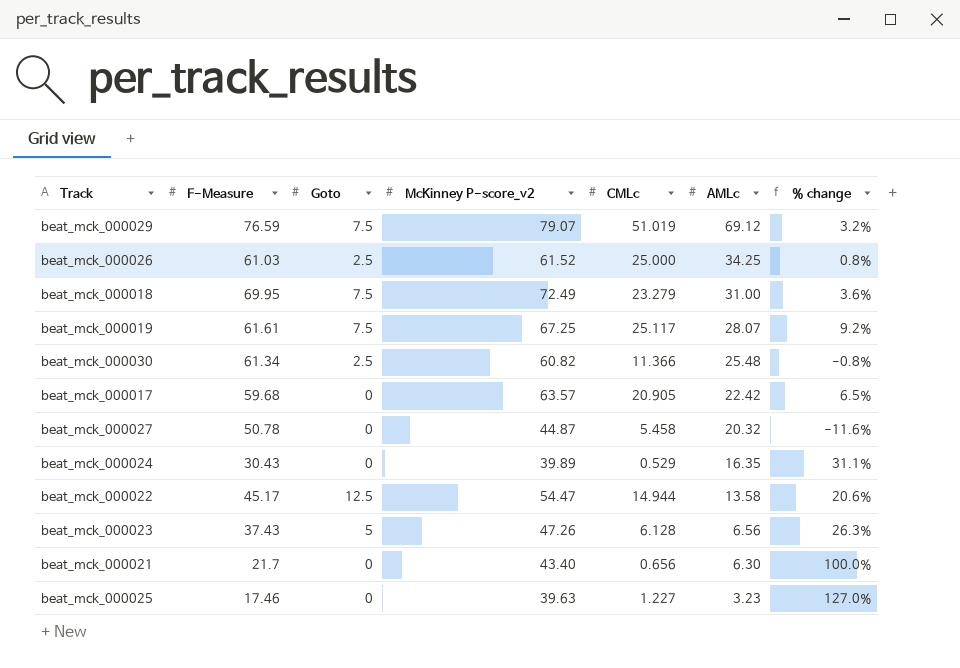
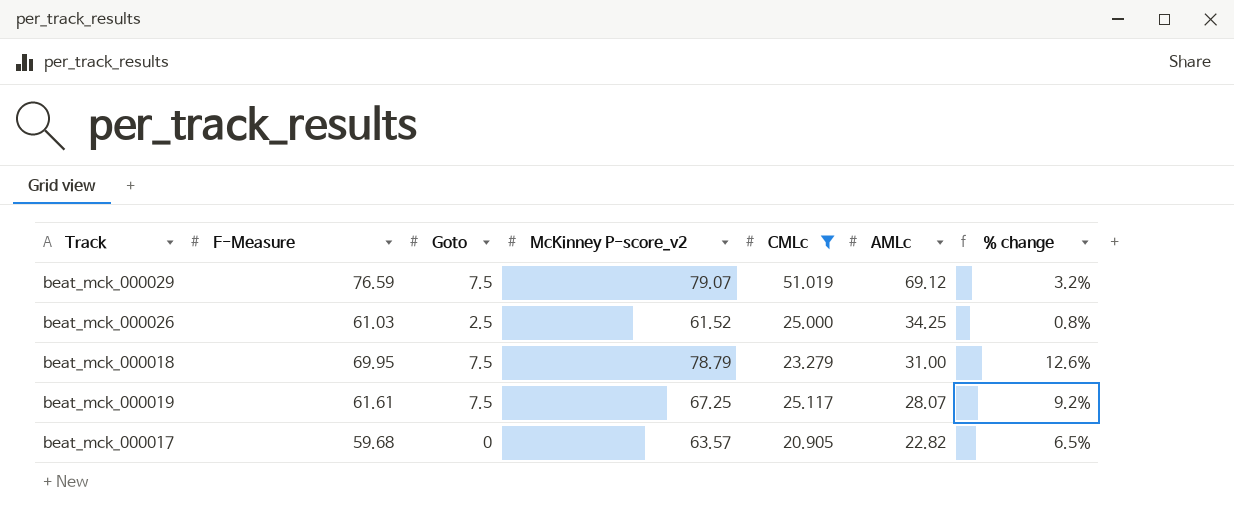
filter: none -> CMLc >= 20.905
beat_mck_000018 | McKinney P-score_v2: 72.49 -> 78.79
beat_mck_000018 | % change: 3.6% -> 12.6%
beat_mck_000017 | AMLc: 22.42 -> 22.82

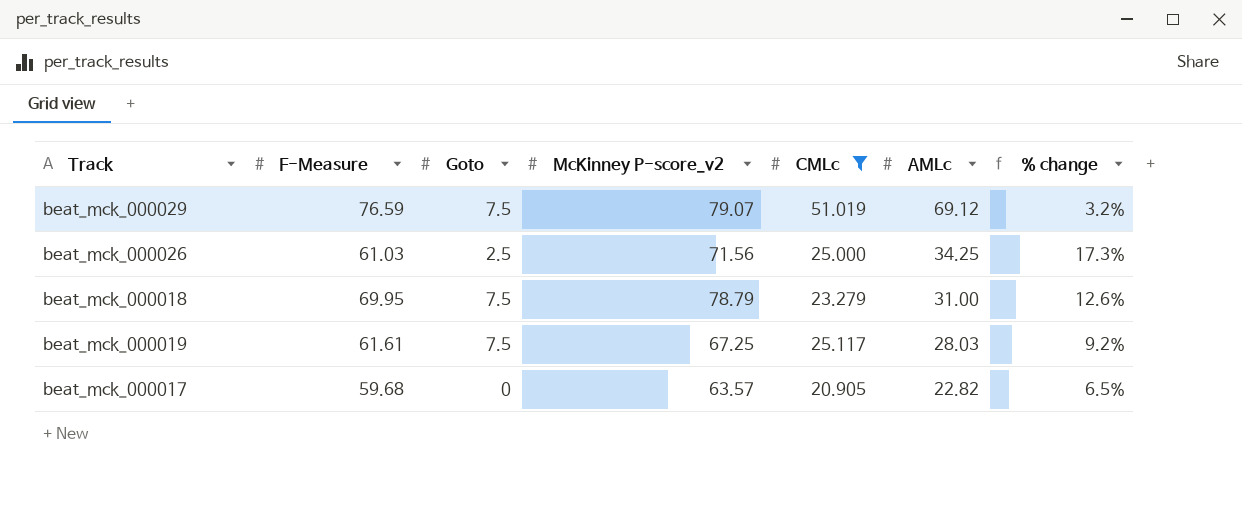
beat_mck_000026 | McKinney P-score_v2: 61.52 -> 71.56
beat_mck_000026 | % change: 0.8% -> 17.3%
beat_mck_000019 | AMLc: 28.07 -> 28.03

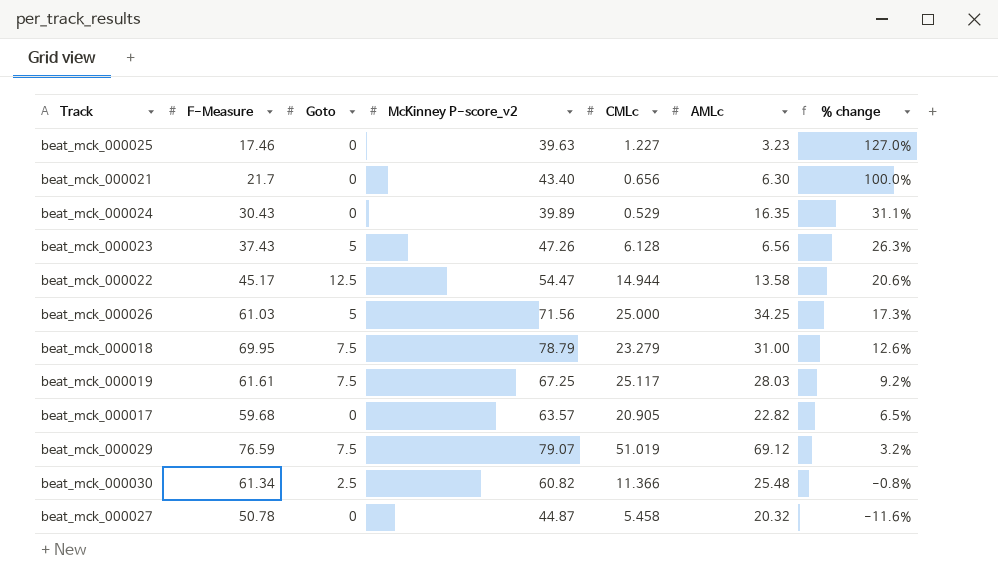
filter: CMLc >= 20.905 -> none
row order: AMLc descending -> % change descending
beat_mck_000026 | Goto: 2.5 -> 5

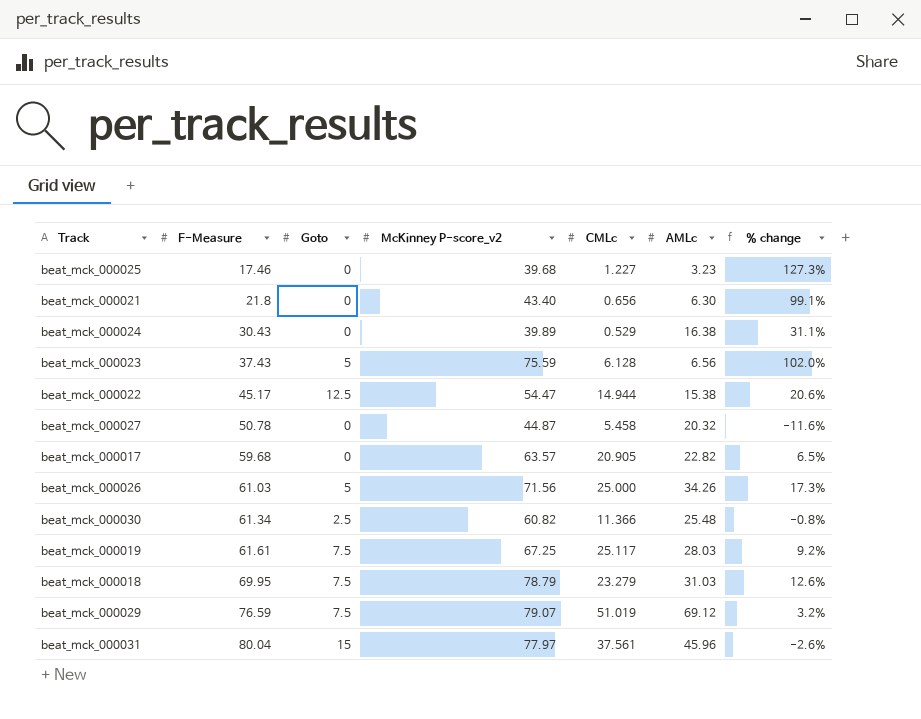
row order: % change descending -> F-Measure ascending
beat_mck_000025 | McKinney P-score_v2: 39.63 -> 39.68
beat_mck_000025 | % change: 127.0% -> 127.3%
beat_mck_000021 | F-Measure: 21.7 -> 21.8
beat_mck_000021 | % change: 100.0% -> 99.1%
beat_mck_000024 | AMLc: 16.35 -> 16.38
beat_mck_000023 | McKinney P-score_v2: 47.26 -> 75.59
beat_mck_000023 | % change: 26.3% -> 102.0%
beat_mck_000022 | AMLc: 13.58 -> 15.38
beat_mck_000026 | AMLc: 34.25 -> 34.26
beat_mck_000018 | AMLc: 31.00 -> 31.03
row beat_mck_000031: none -> 80.04 | 15 | 77.97 | 37.561 | 45.96 | -2.6%

